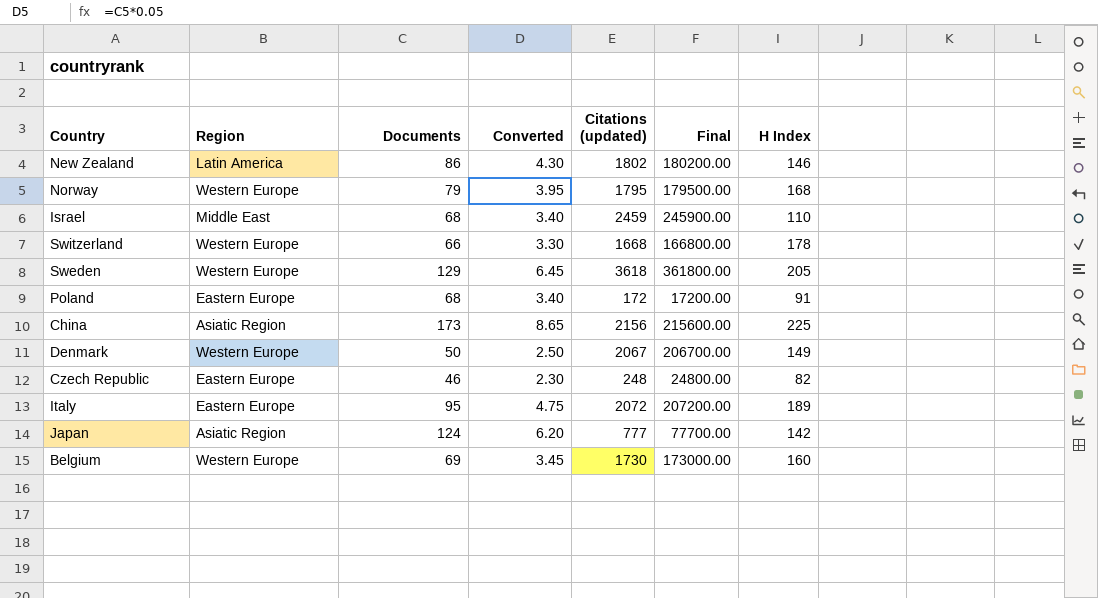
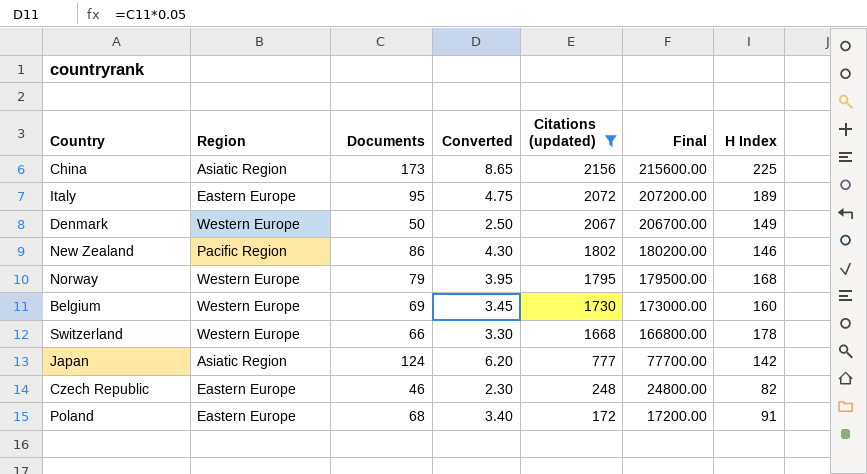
filter: none -> Citations (updated) <= 2156
row order: none -> Citations (updated) descending
New Zealand | Region: Latin America -> Pacific Region

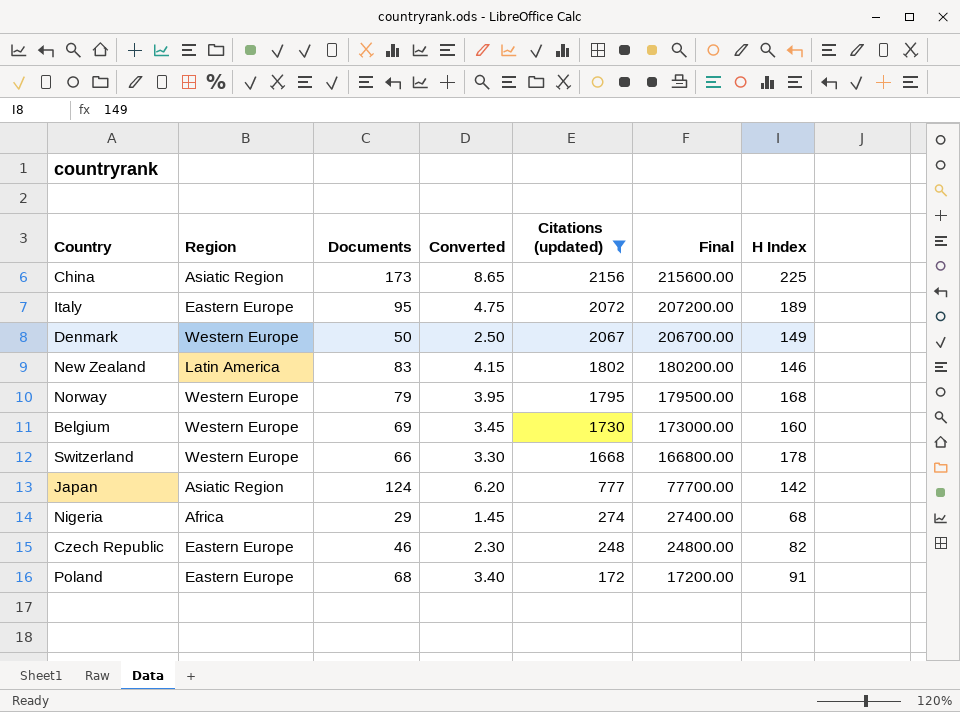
New Zealand | Region: Pacific Region -> Latin America
New Zealand | Documents: 86 -> 83
New Zealand | Converted: 4.30 -> 4.15
row Nigeria: none -> Africa | 29 | 1.45 | 274 | 27400.00 | 68

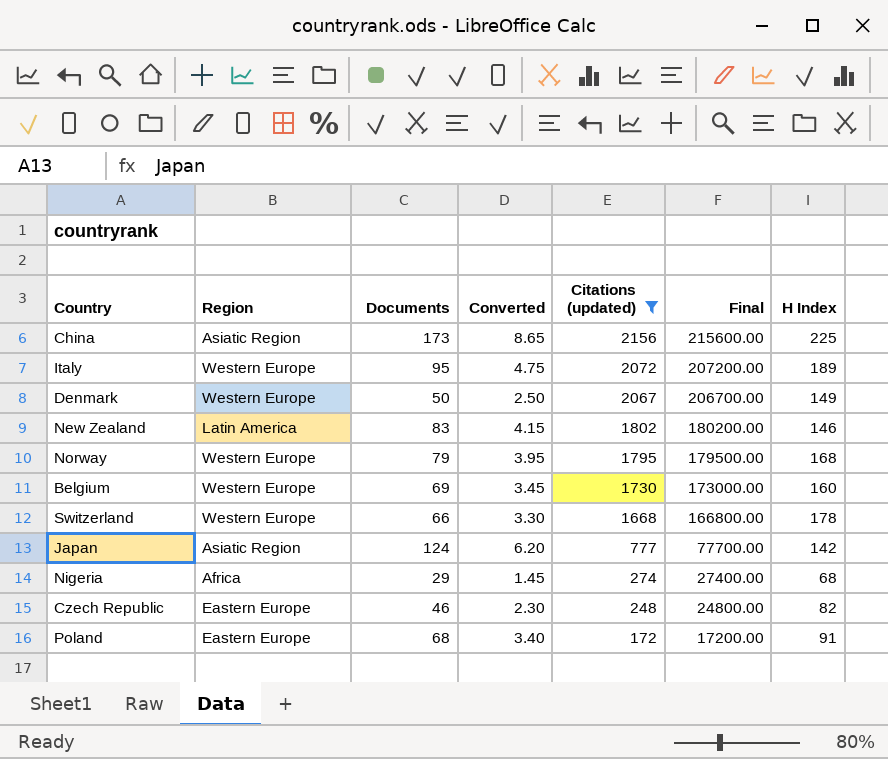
Italy | Region: Eastern Europe -> Western Europe

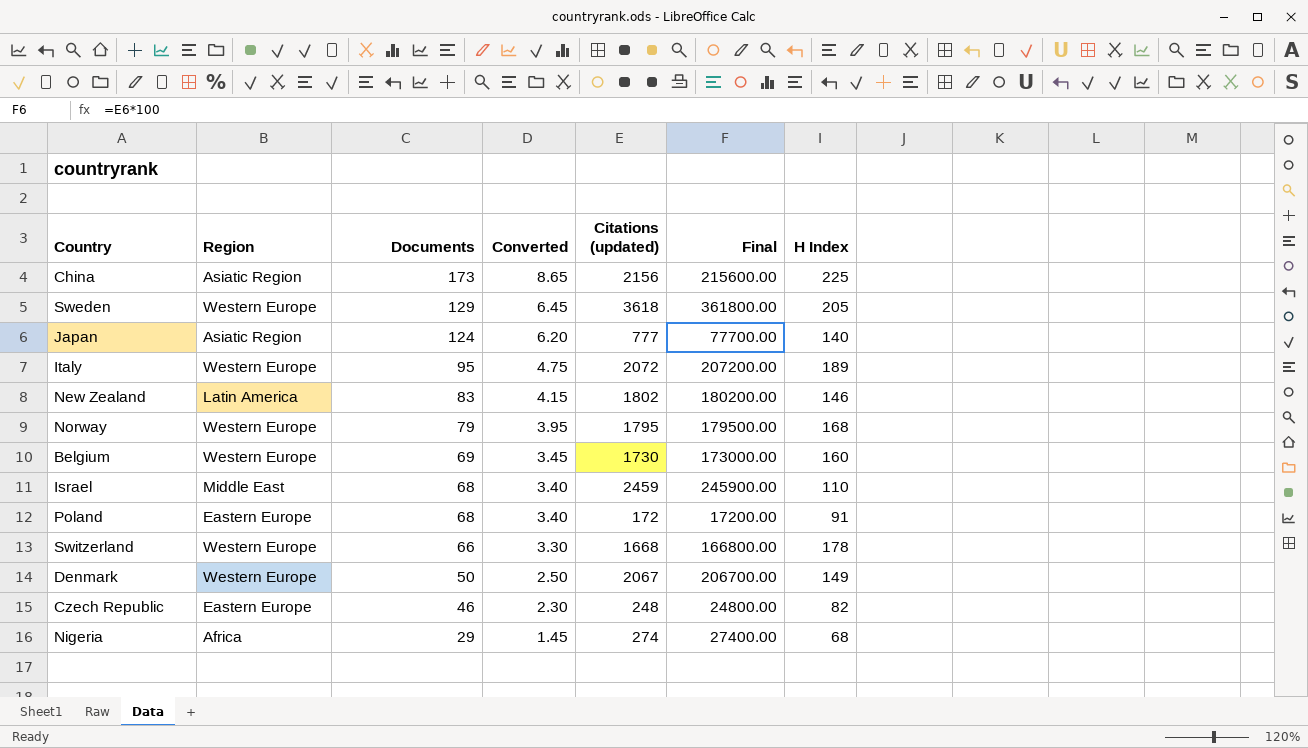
filter: Citations (updated) <= 2156 -> none
row order: Citations (updated) descending -> Documents descending
Japan | H Index: 142 -> 140

